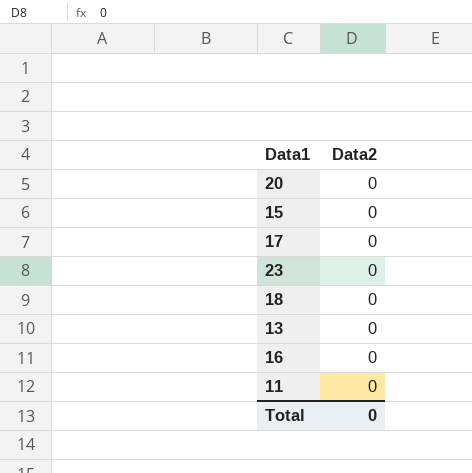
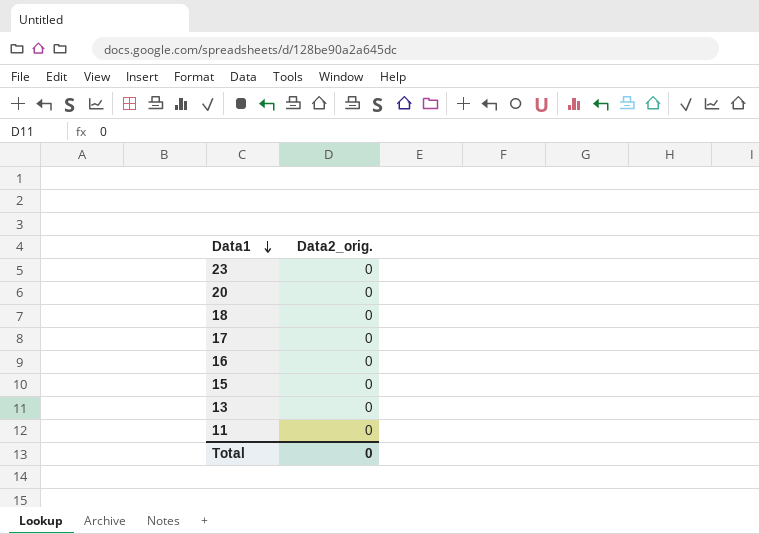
row order: none -> Data1 descending
column name: Data2 -> Data2_orig.

